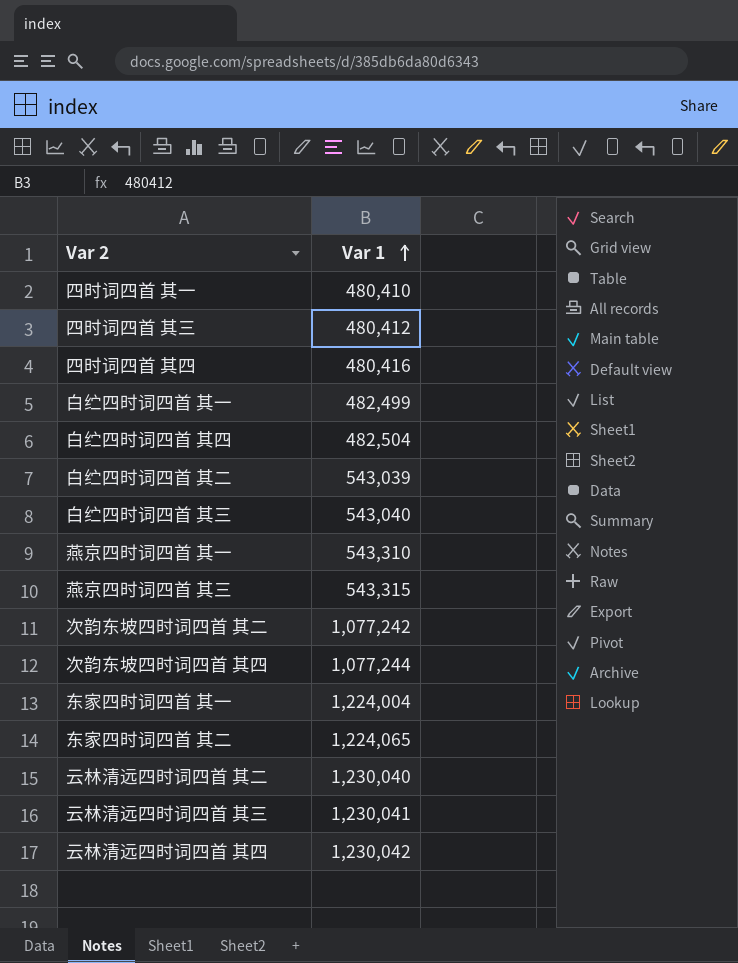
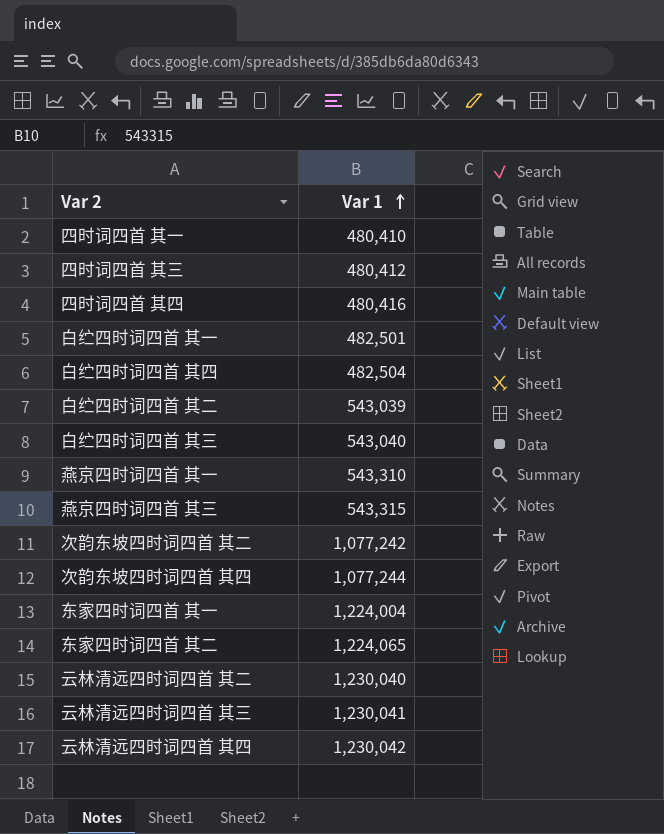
白纻四时词四首 其一 | Var 1: 482,499 -> 482,501

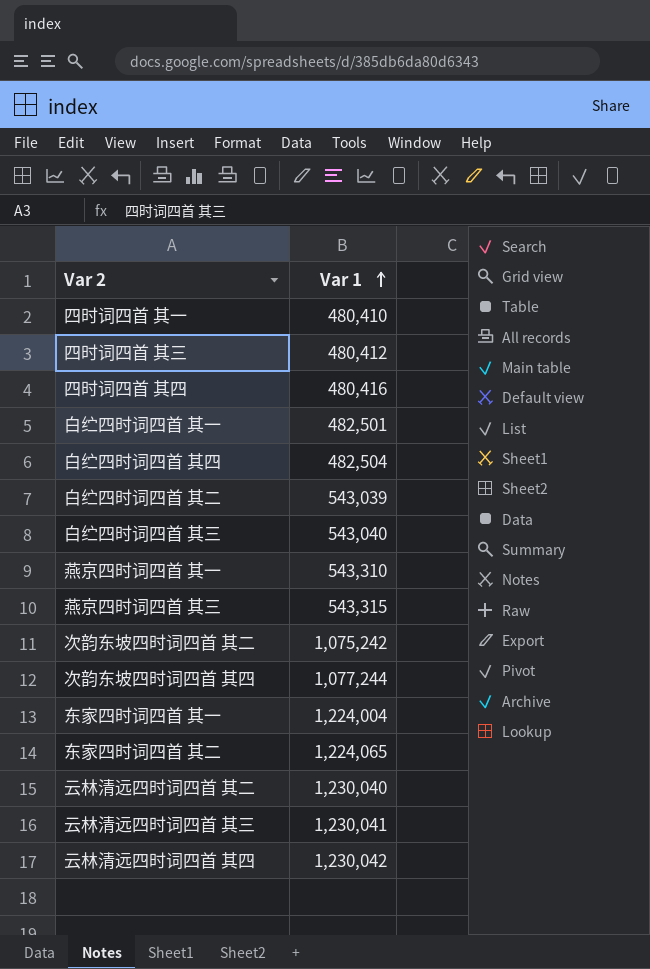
次韵东坡四时词四首 其二 | Var 1: 1,077,242 -> 1,075,242

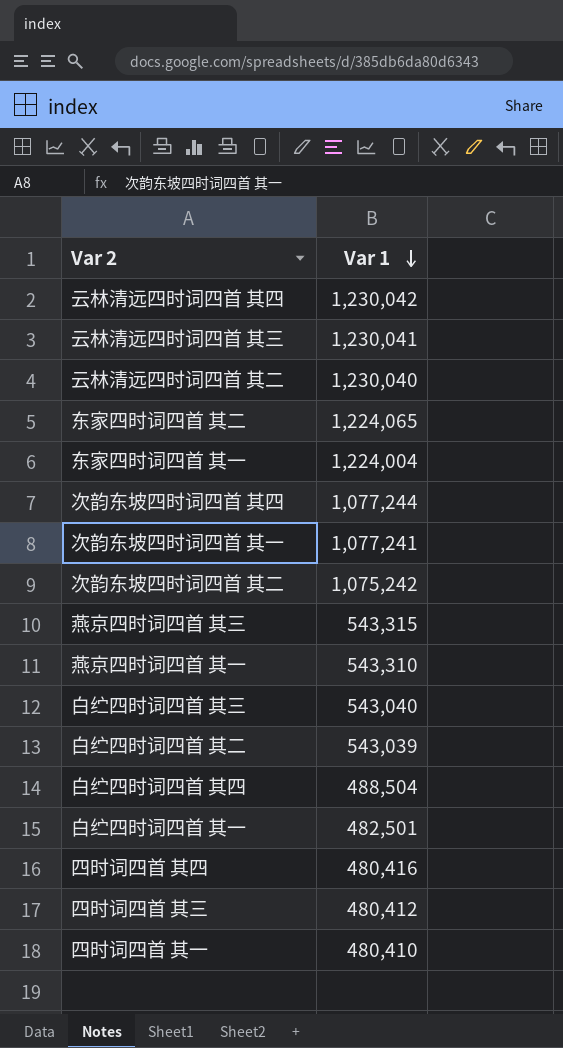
row order: Var 1 ascending -> Var 1 descending
row 次韵东坡四时词四首 其一: none -> 1,077,241
白纻四时词四首 其四 | Var 1: 482,504 -> 488,504

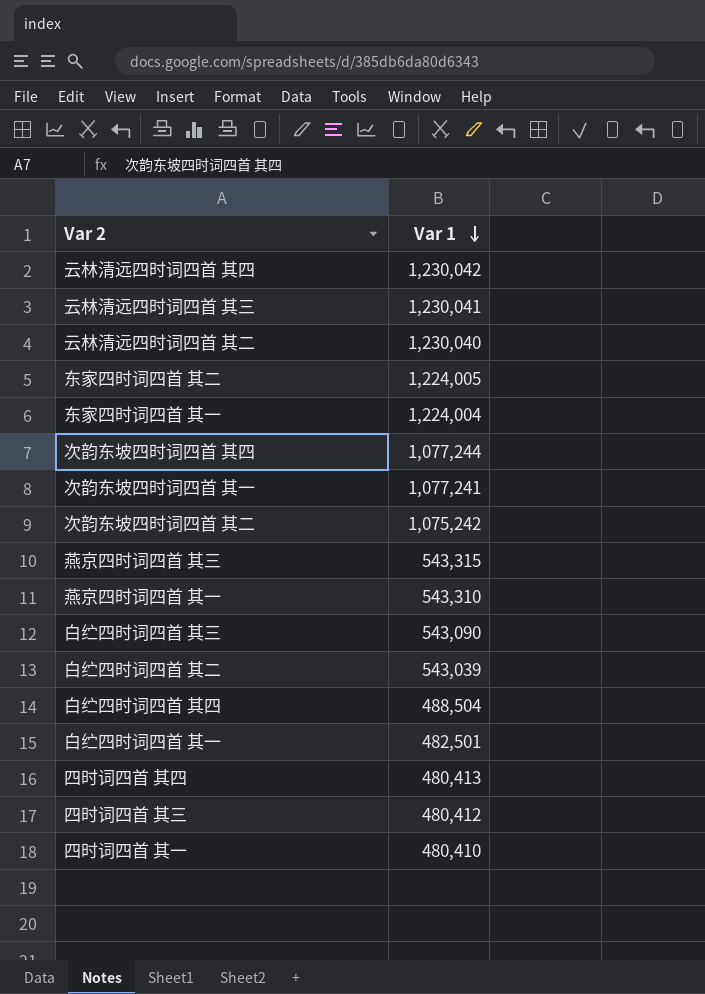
东家四时词四首 其二 | Var 1: 1,224,065 -> 1,224,005
白纻四时词四首 其三 | Var 1: 543,040 -> 543,090
四时词四首 其四 | Var 1: 480,416 -> 480,413

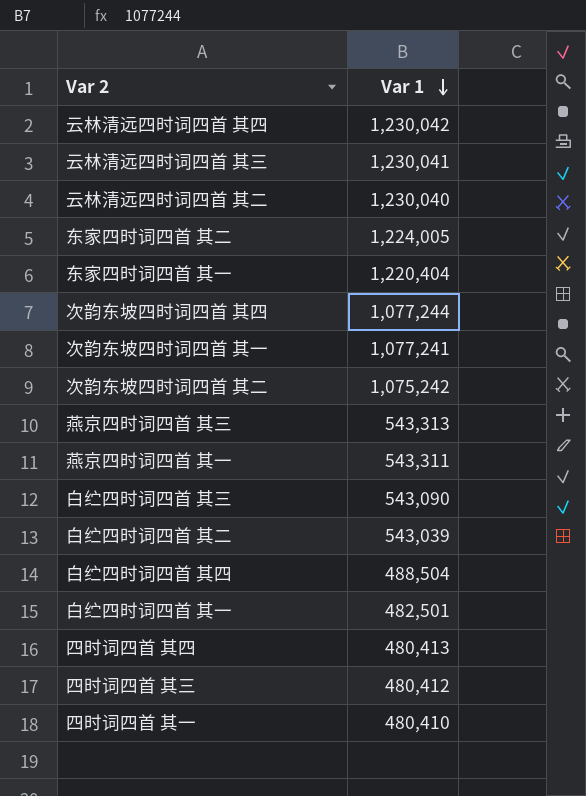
东家四时词四首 其一 | Var 1: 1,224,004 -> 1,220,404
燕京四时词四首 其三 | Var 1: 543,315 -> 543,313
燕京四时词四首 其一 | Var 1: 543,310 -> 543,311

